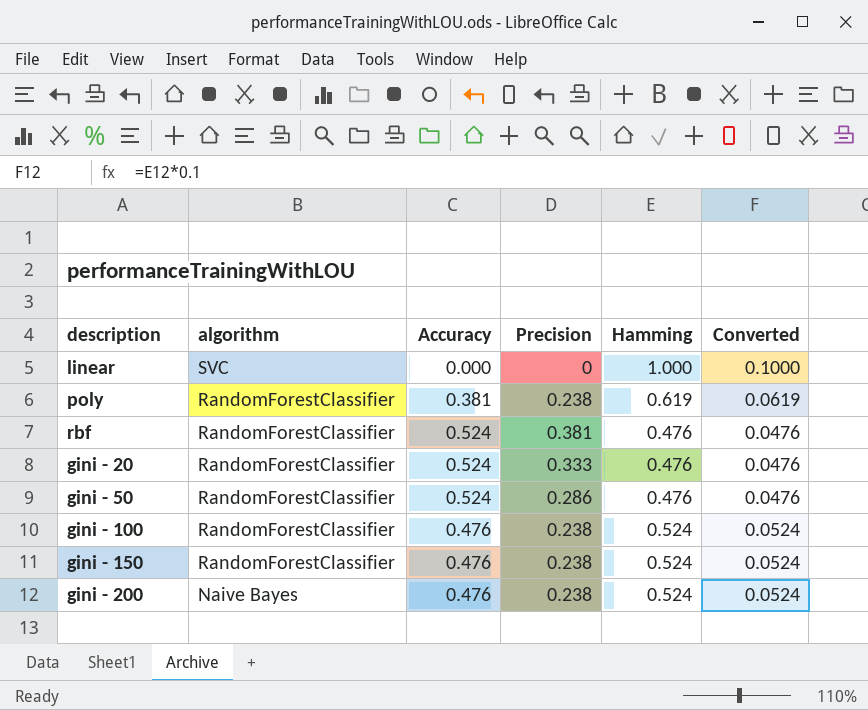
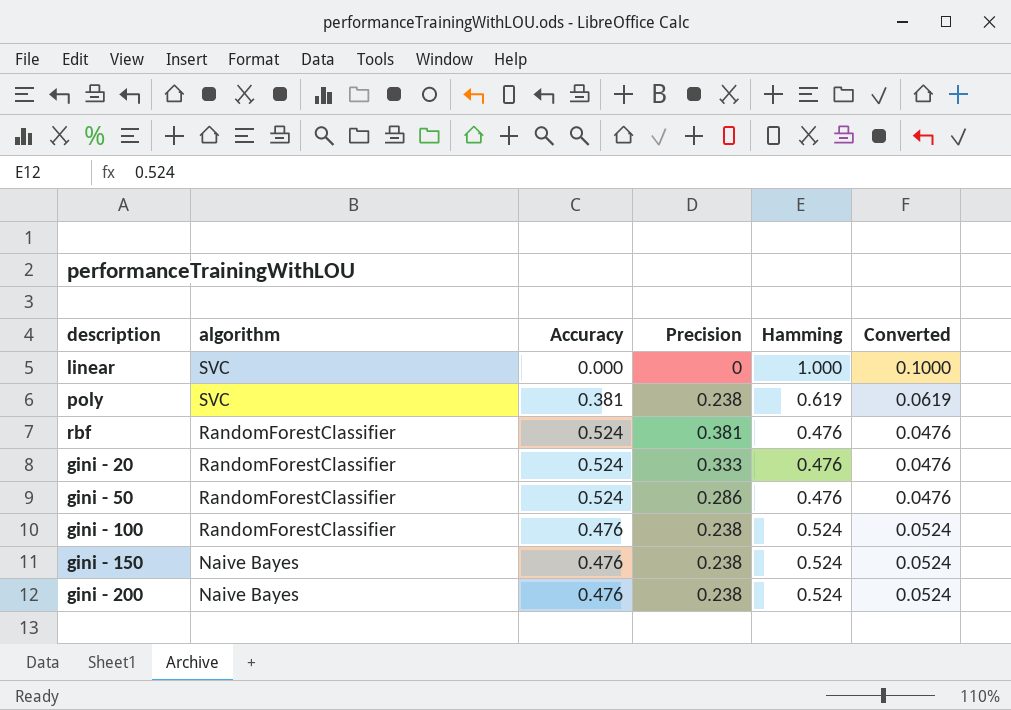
poly | algorithm: RandomForestClassifier -> SVC
gini - 150 | algorithm: RandomForestClassifier -> Naive Bayes

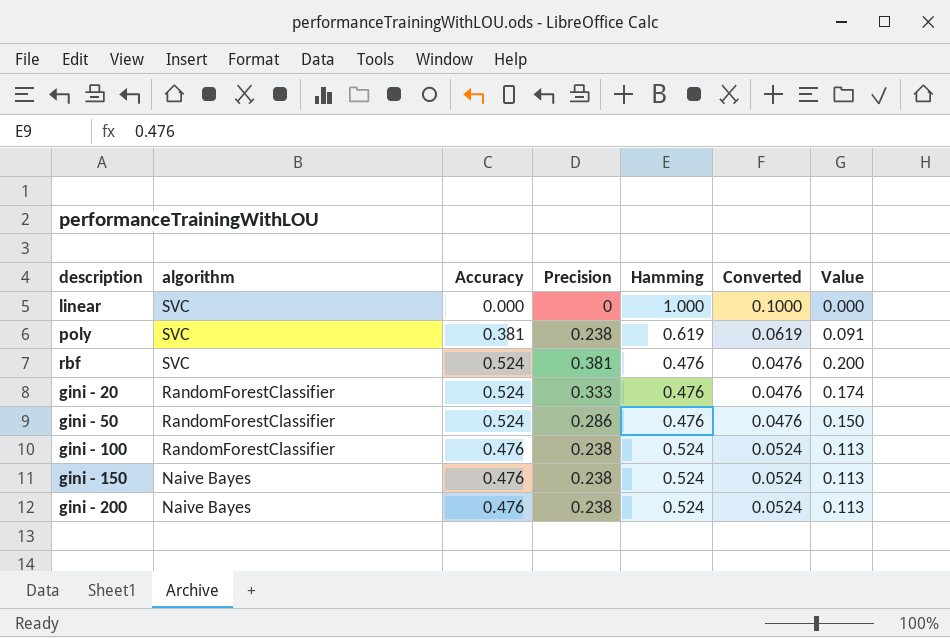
column Value | formula: none -> [Accuracy] * [Precision]
rbf | algorithm: RandomForestClassifier -> SVC

